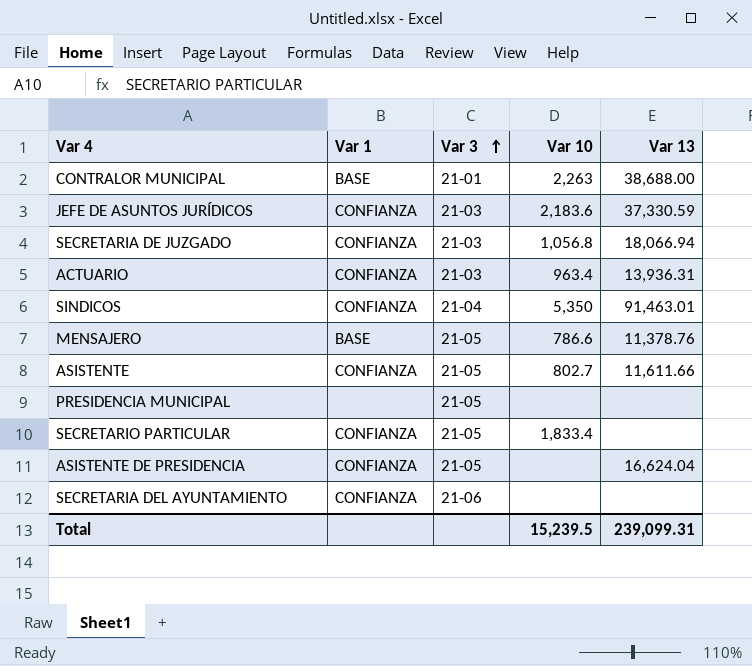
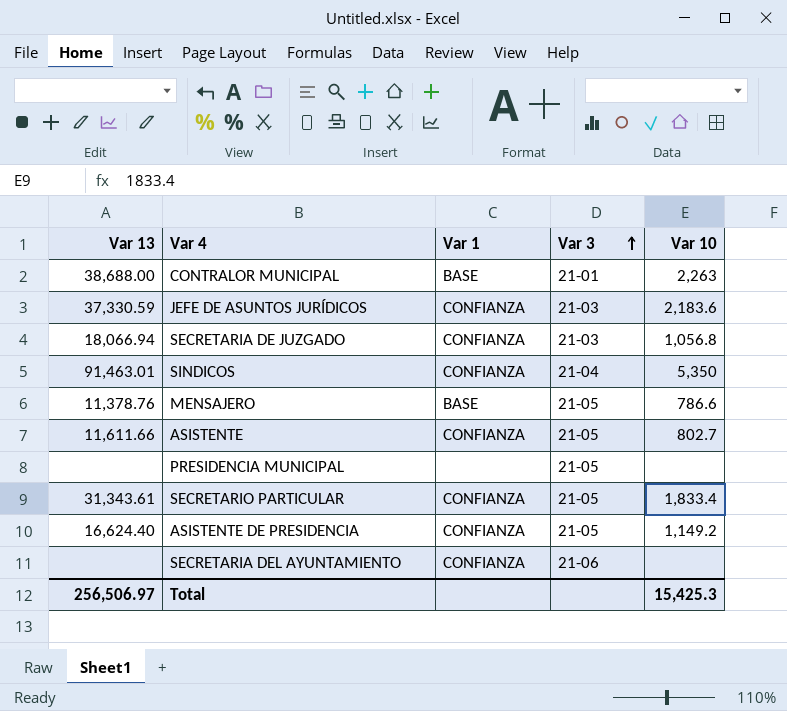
column Var 13 | position: 5 -> 1
row ACTUARIO: CONFIANZA | 21-03 | 963.4 | 13,936.31 -> none
SECRETARIO PARTICULAR | Var 13: none -> 31,343.61
ASISTENTE DE PRESIDENCIA | Var 13: 16,624.04 -> 16,624.40
ASISTENTE DE PRESIDENCIA | Var 10: none -> 1,149.2
Total | Var 13: 239,099.31 -> 256,506.97
Total | Var 10: 15,239.5 -> 15,425.3

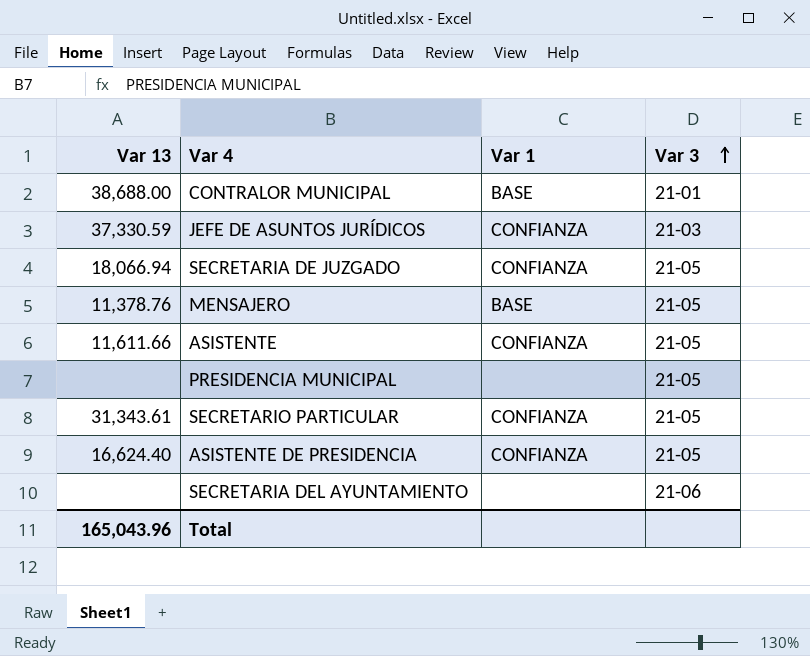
column Var 10 | position: 5 -> none
row SINDICOS: 91,463.01 | CONFIANZA | 21-04 | 5,350 -> none
SECRETARIA DE JUZGADO | Var 3: 21-03 -> 21-05
SECRETARIA DEL AYUNTAMIENTO | Var 1: CONFIANZA -> none
Total | Var 13: 256,506.97 -> 165,043.96

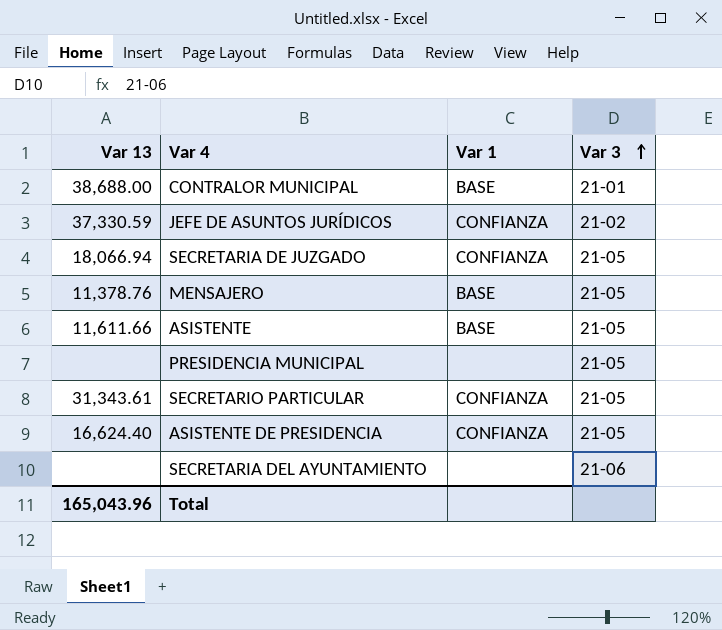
JEFE DE ASUNTOS JURÍDICOS | Var 3: 21-03 -> 21-02
ASISTENTE | Var 1: CONFIANZA -> BASE

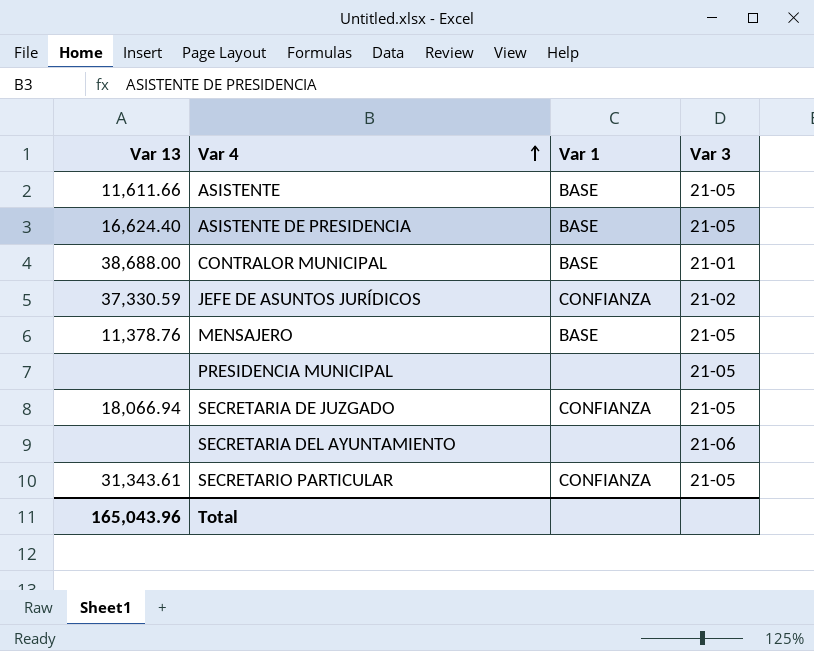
row order: Var 3 ascending -> Var 4 ascending
ASISTENTE DE PRESIDENCIA | Var 1: CONFIANZA -> BASE

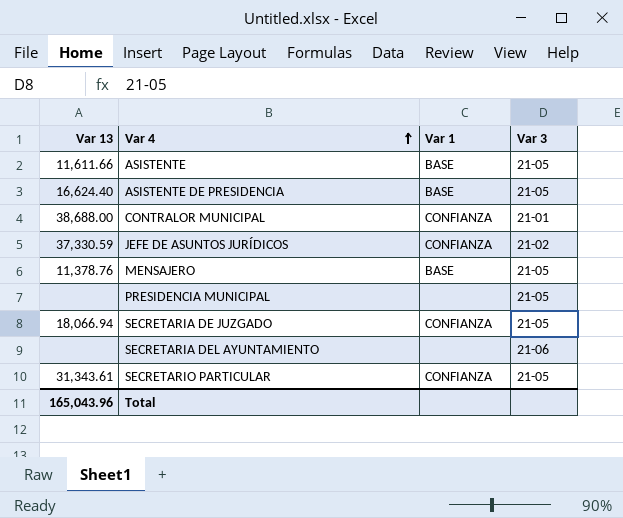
CONTRALOR MUNICIPAL | Var 1: BASE -> CONFIANZA

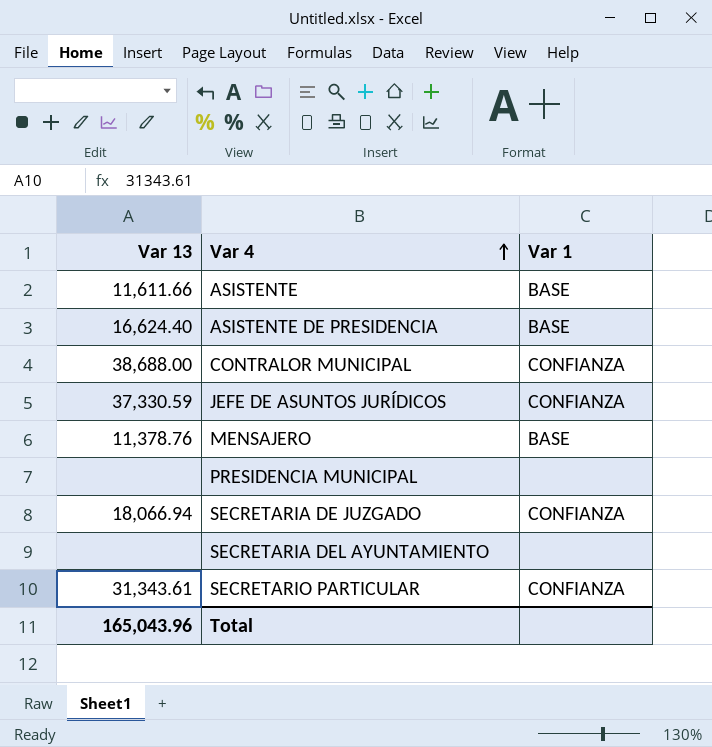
column Var 3 | position: 4 -> none

